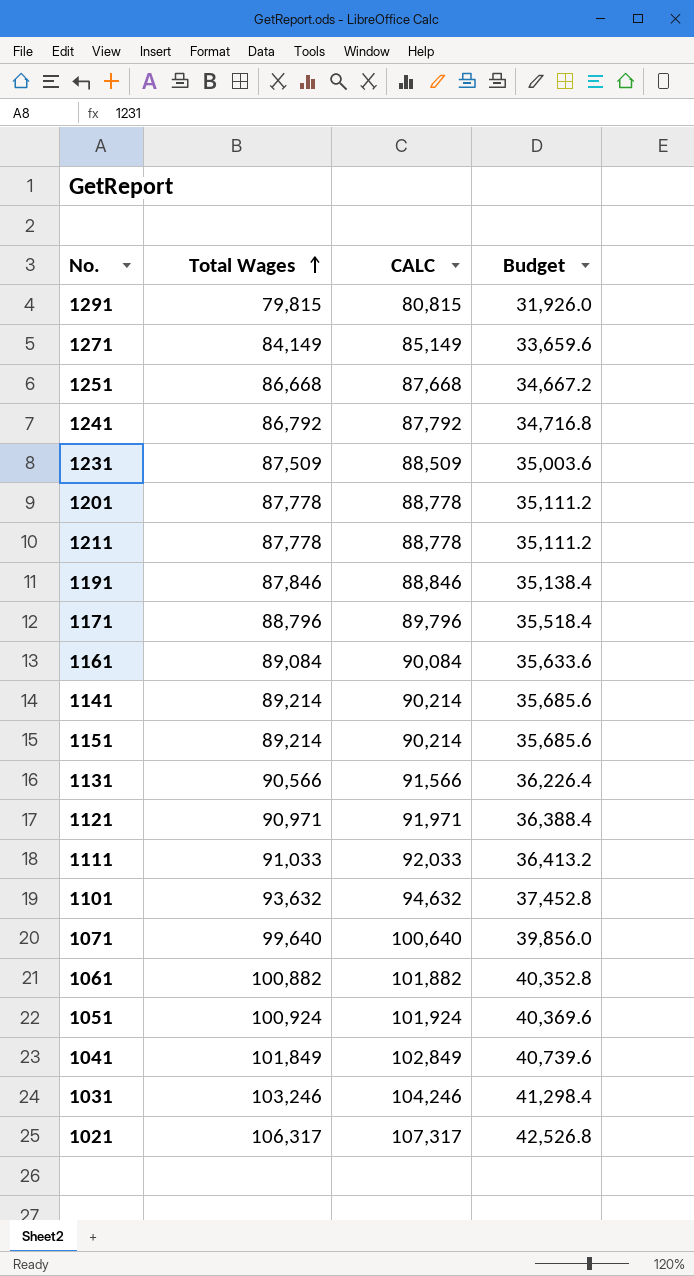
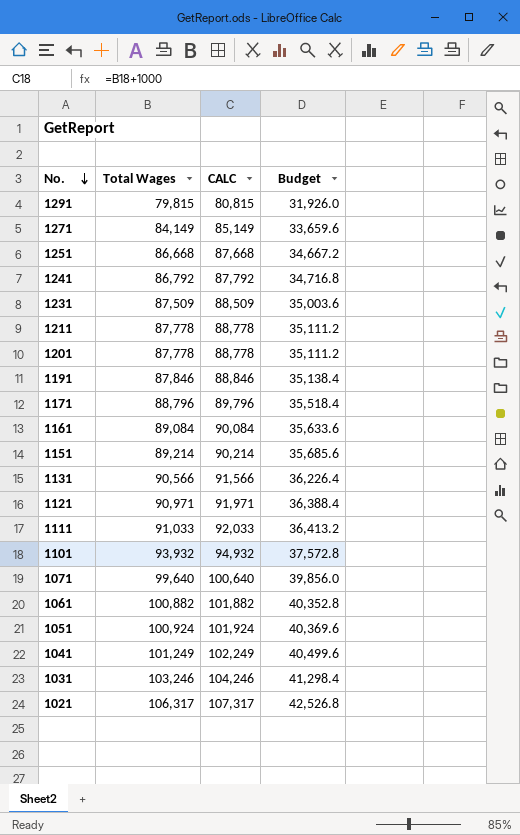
row order: Total Wages ascending -> No. descending
row 1141: 89,214 | 90,214 | 35,685.6 -> none
1101 | Total Wages: 93,632 -> 93,932
1101 | CALC: 94,632 -> 94,932
1101 | Budget: 37,452.8 -> 37,572.8
1041 | Total Wages: 101,849 -> 101,249
1041 | CALC: 102,849 -> 102,249
1041 | Budget: 40,739.6 -> 40,499.6

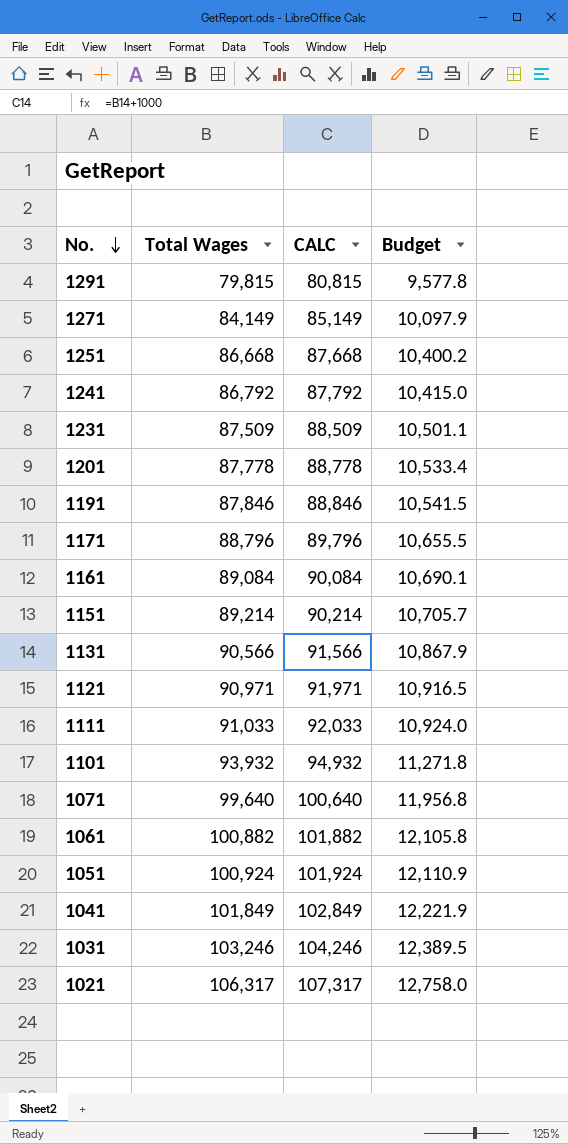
column Budget | formula: [Total Wages] * 0.4 -> [Total Wages] * 0.12
row 1211: 87,778 | 88,778 | 35,111.2 -> none
1041 | Total Wages: 101,249 -> 101,849
1041 | CALC: 102,249 -> 102,849

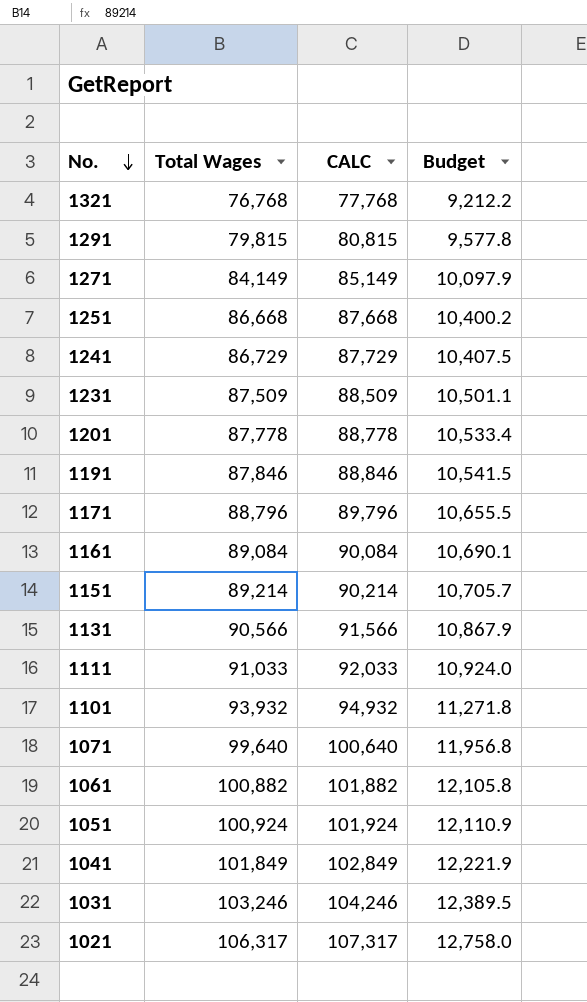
row 1121: 90,971 | 91,971 | 10,916.5 -> none
row 1321: none -> 76,768 | 77,768 | 9,212.2
1241 | Total Wages: 86,792 -> 86,729
1241 | CALC: 87,792 -> 87,729
1241 | Budget: 10,415.0 -> 10,407.5

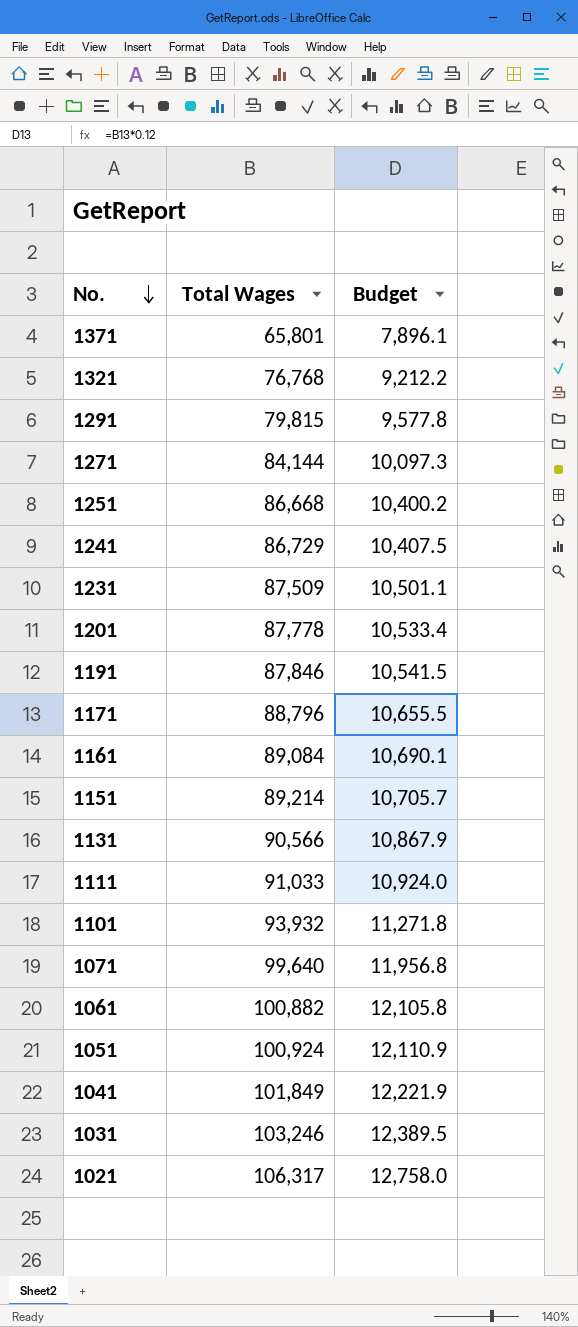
column CALC | formula: [Total Wages] + 1000 -> none
row 1371: none -> 65,801 | 7,896.1
1271 | Total Wages: 84,149 -> 84,144
1271 | Budget: 10,097.9 -> 10,097.3

